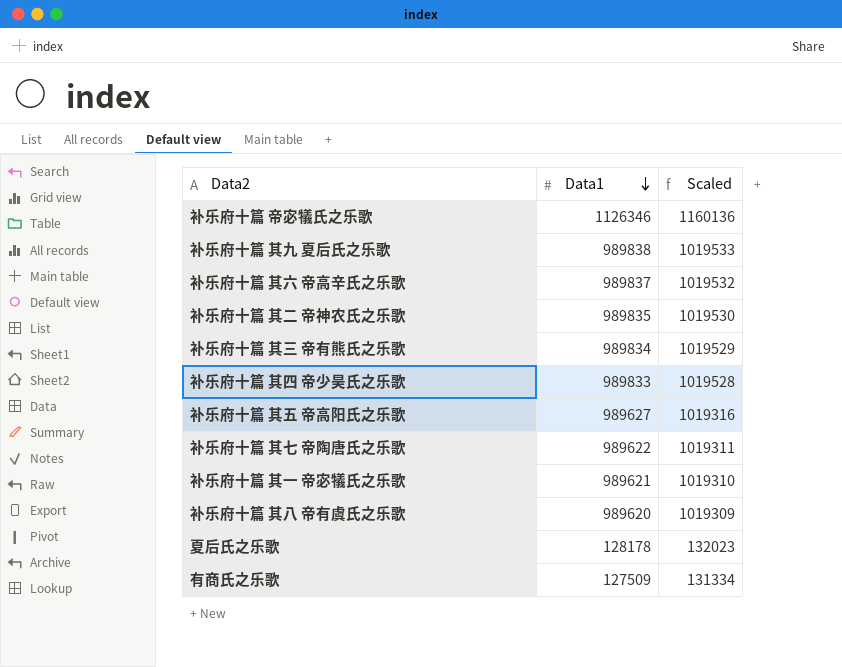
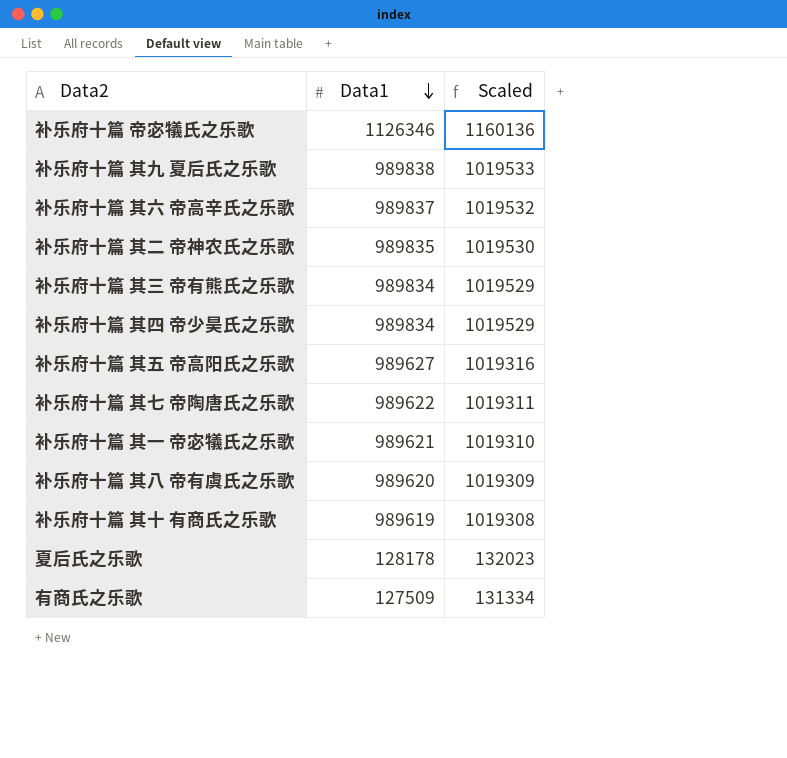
补乐府十篇 其四 帝少昊氏之乐歌 | Data1: 989833 -> 989834
补乐府十篇 其四 帝少昊氏之乐歌 | Scaled: 1019528 -> 1019529
row 补乐府十篇 其十 有商氏之乐歌: none -> 989619 | 1019308

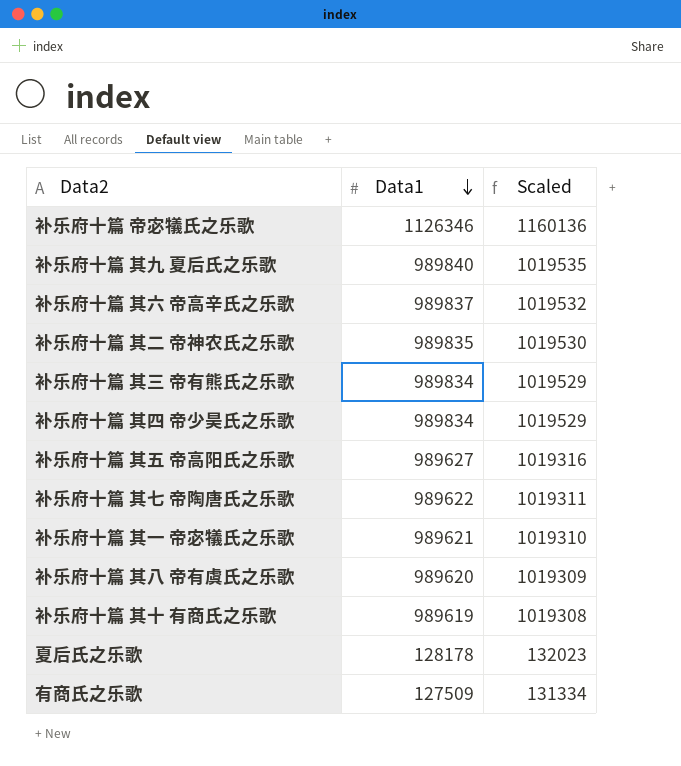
补乐府十篇 其九 夏后氏之乐歌 | Data1: 989838 -> 989840
补乐府十篇 其九 夏后氏之乐歌 | Scaled: 1019533 -> 1019535

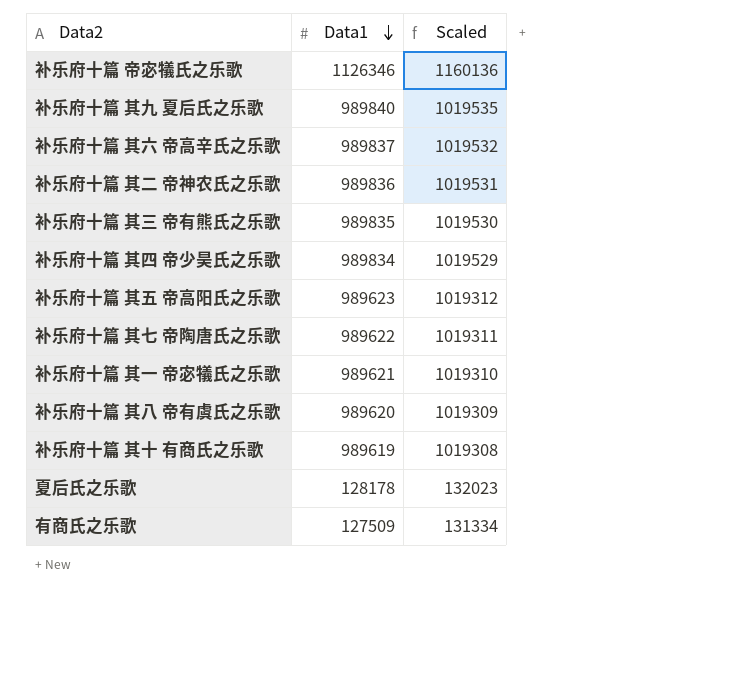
补乐府十篇 其二 帝神农氏之乐歌 | Data1: 989835 -> 989836
补乐府十篇 其二 帝神农氏之乐歌 | Scaled: 1019530 -> 1019531
补乐府十篇 其三 帝有熊氏之乐歌 | Data1: 989834 -> 989835
补乐府十篇 其三 帝有熊氏之乐歌 | Scaled: 1019529 -> 1019530
补乐府十篇 其五 帝高阳氏之乐歌 | Data1: 989627 -> 989623
补乐府十篇 其五 帝高阳氏之乐歌 | Scaled: 1019316 -> 1019312

